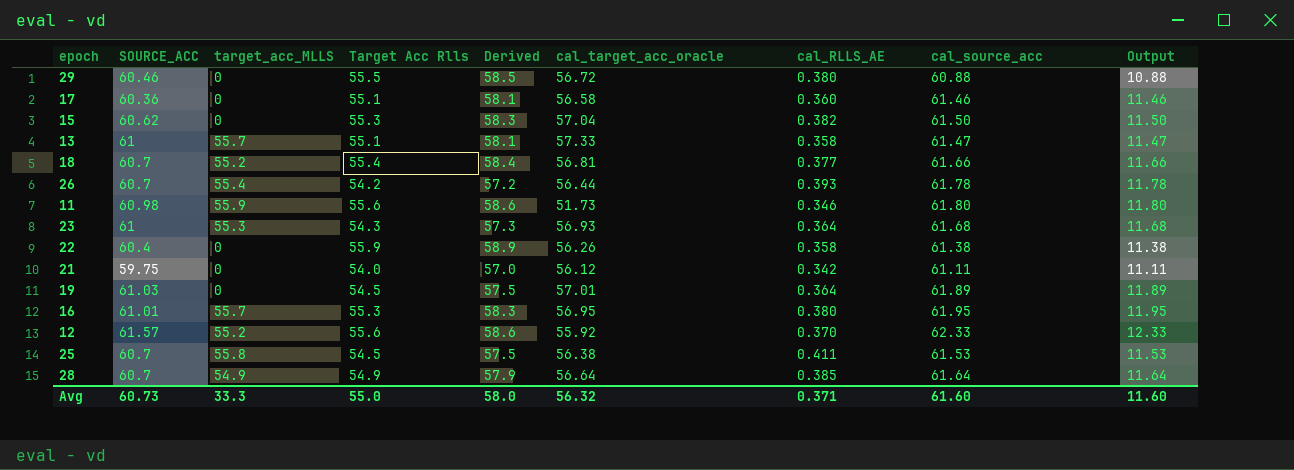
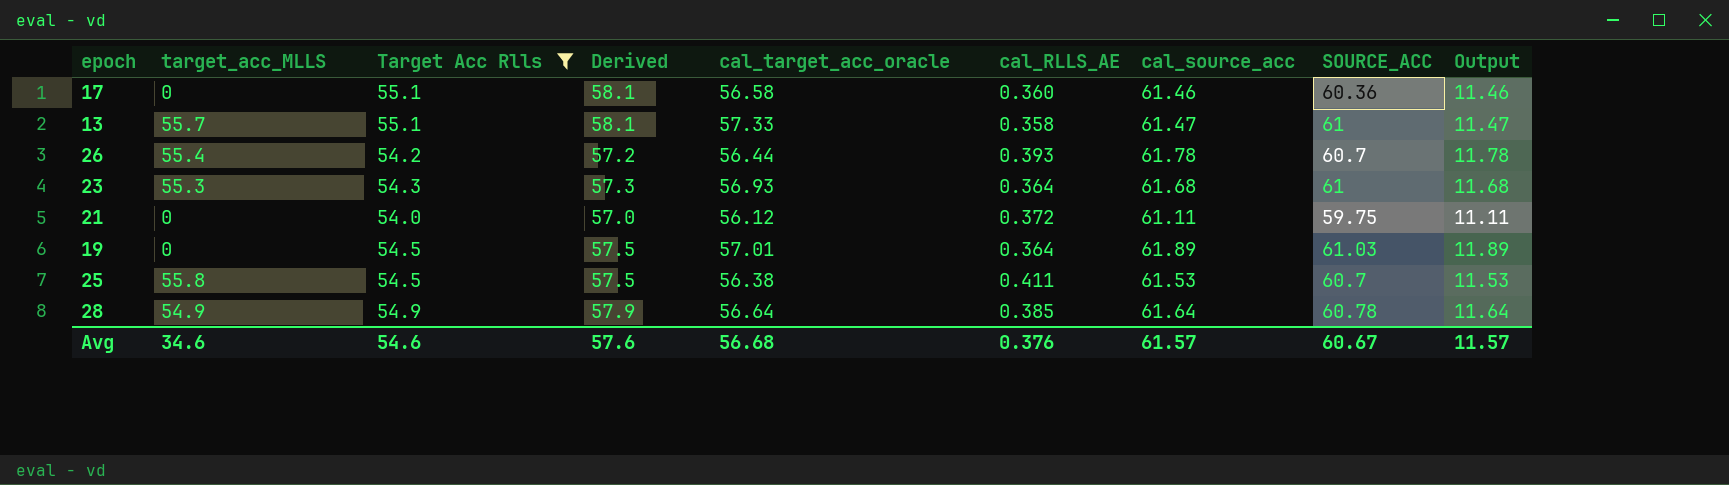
filter: none -> Target Acc Rlls <= 55.1
column SOURCE_ACC | position: 2 -> 8
21 | cal_RLLS_AE: 0.342 -> 0.372
28 | SOURCE_ACC: 60.7 -> 60.78
Avg | target_acc_MLLS: 33.3 -> 34.6
Avg | Target Acc Rlls: 55.0 -> 54.6
Avg | Derived: 58.0 -> 57.6
Avg | cal_target_acc_oracle: 56.32 -> 56.68
Avg | cal_RLLS_AE: 0.371 -> 0.376
Avg | cal_source_acc: 61.60 -> 61.57
Avg | SOURCE_ACC: 60.73 -> 60.67
Avg | Output: 11.60 -> 11.57

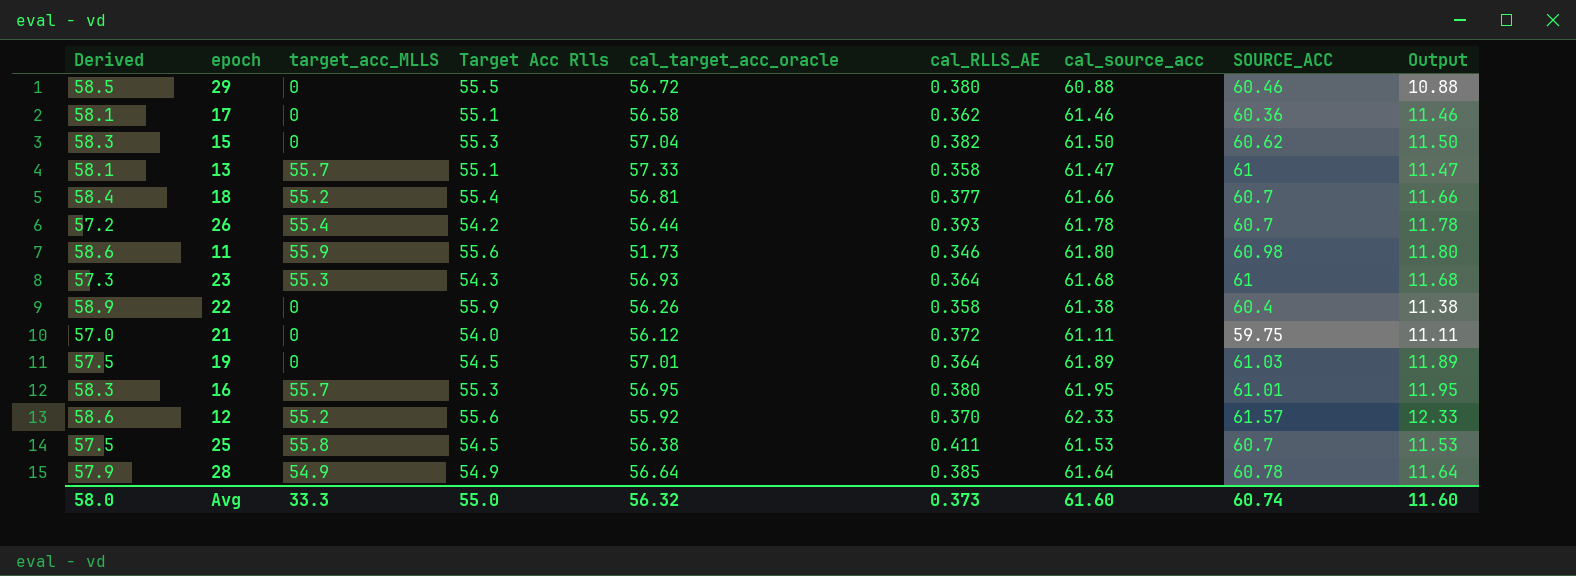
filter: Target Acc Rlls <= 55.1 -> none
column Derived | position: 4 -> 1
17 | cal_RLLS_AE: 0.360 -> 0.362
Avg | Derived: 57.6 -> 58.0
Avg | target_acc_MLLS: 34.6 -> 33.3
Avg | Target Acc Rlls: 54.6 -> 55.0
Avg | cal_target_acc_oracle: 56.68 -> 56.32
Avg | cal_RLLS_AE: 0.376 -> 0.373
Avg | cal_source_acc: 61.57 -> 61.60
Avg | SOURCE_ACC: 60.67 -> 60.74
Avg | Output: 11.57 -> 11.60

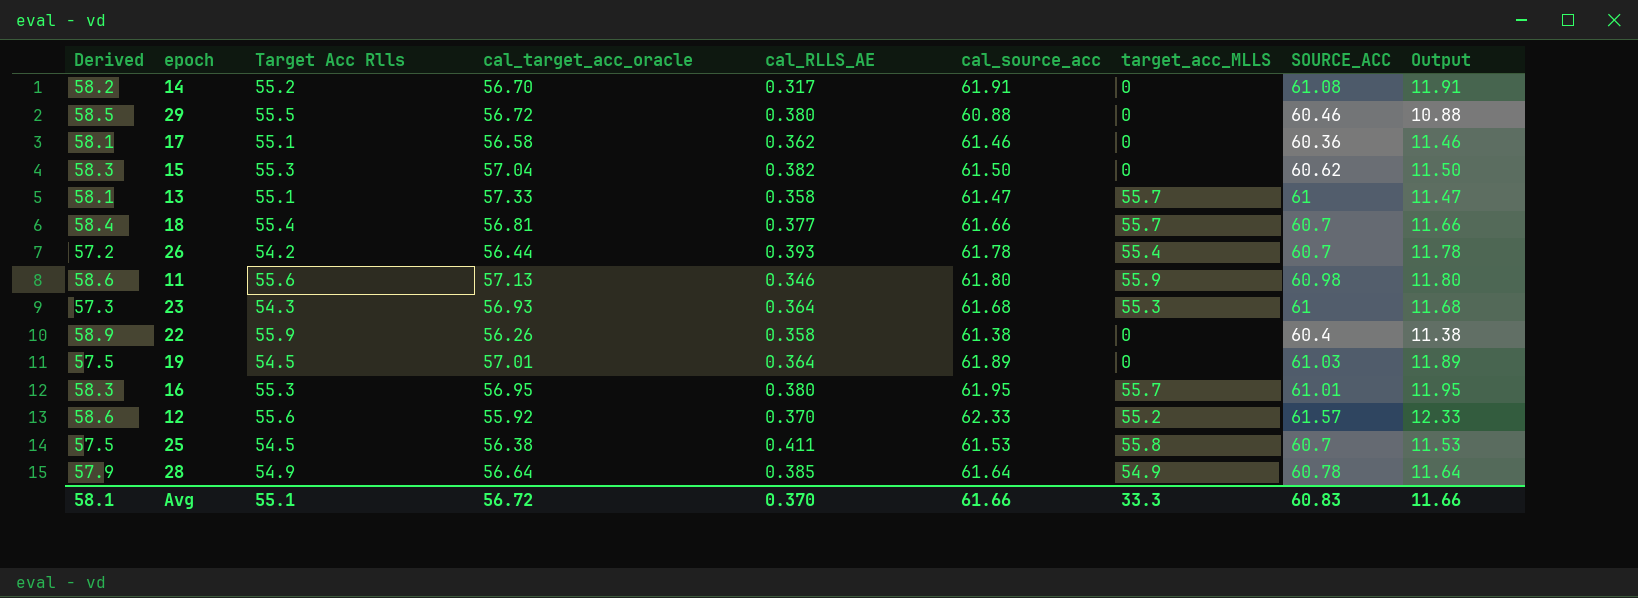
column target_acc_MLLS | position: 3 -> 7
row 21: 57.0 | 0 | 54.0 | 56.12 | 0.372 | 61.11 | 59.75 | 11.11 -> none
row 14: none -> 58.2 | 55.2 | 56.70 | 0.317 | 61.91 | 0 | 61.08 | 11.91
18 | target_acc_MLLS: 55.2 -> 55.7
11 | cal_target_acc_oracle: 51.73 -> 57.13
Avg | Derived: 58.0 -> 58.1
Avg | Target Acc Rlls: 55.0 -> 55.1
Avg | cal_target_acc_oracle: 56.32 -> 56.72
Avg | cal_RLLS_AE: 0.373 -> 0.370
Avg | cal_source_acc: 61.60 -> 61.66
Avg | SOURCE_ACC: 60.74 -> 60.83
Avg | Output: 11.60 -> 11.66

